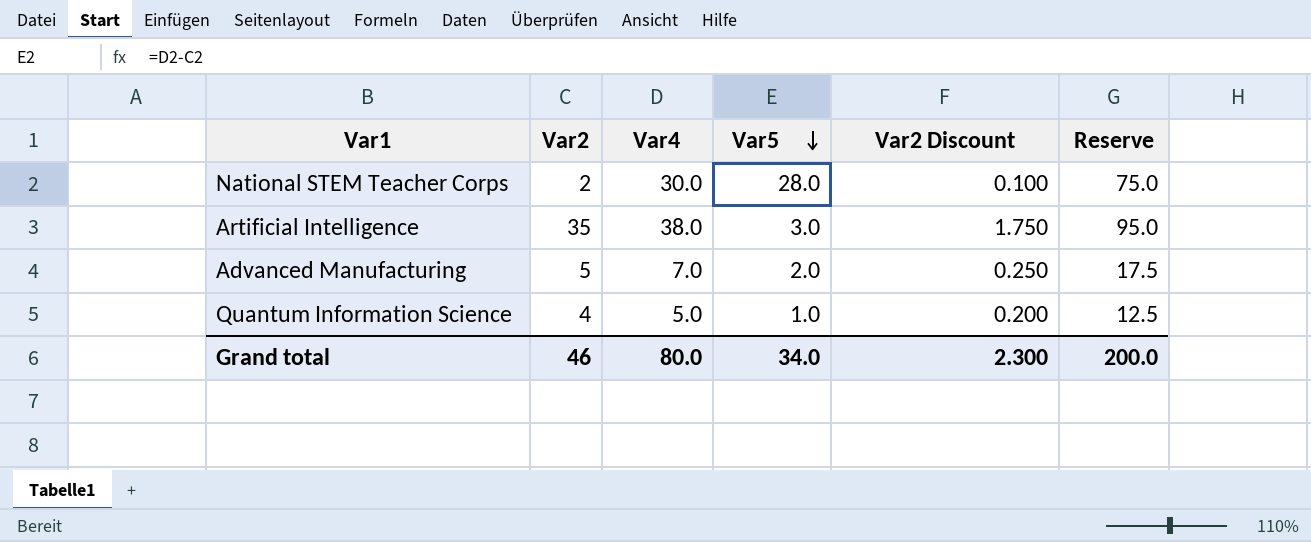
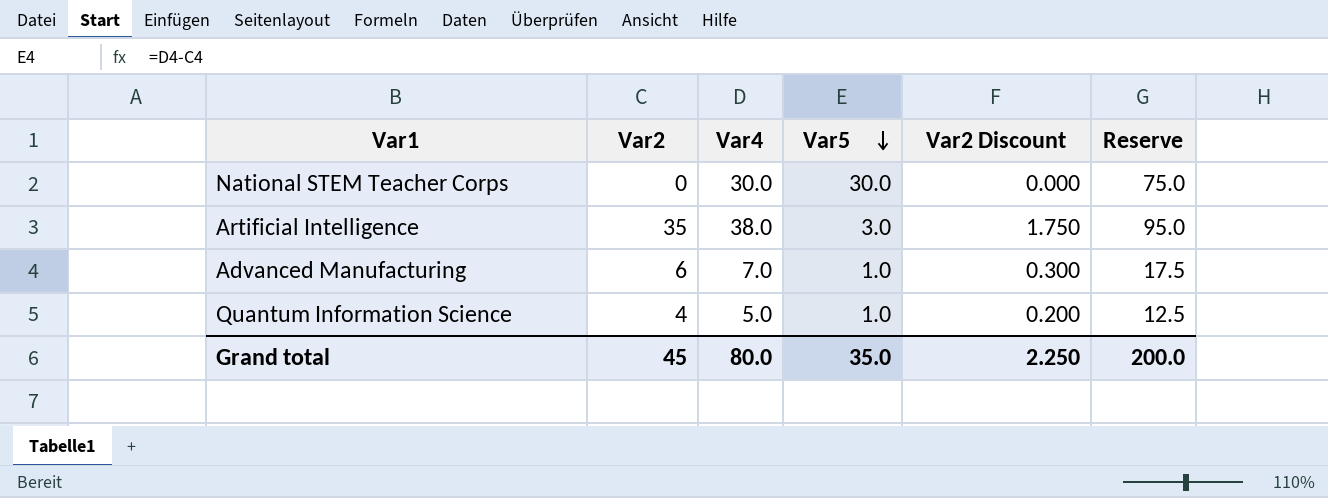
National STEM Teacher Corps | Var2: 2 -> 0
National STEM Teacher Corps | Var5: 28.0 -> 30.0
National STEM Teacher Corps | Var2 Discount: 0.100 -> 0.000
Advanced Manufacturing | Var2: 5 -> 6
Advanced Manufacturing | Var5: 2.0 -> 1.0
Advanced Manufacturing | Var2 Discount: 0.250 -> 0.300
Grand total | Var2: 46 -> 45
Grand total | Var5: 34.0 -> 35.0
Grand total | Var2 Discount: 2.300 -> 2.250

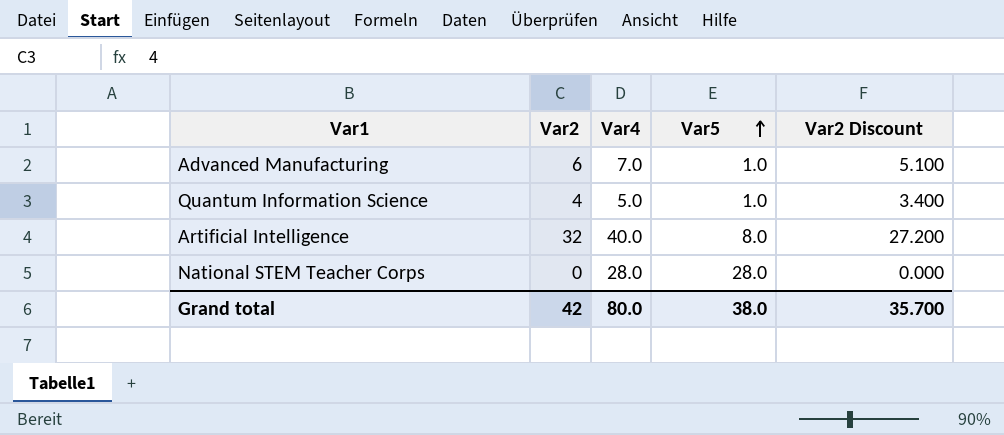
row order: Var5 descending -> Var5 ascending
column Reserve | formula: [Var4] * 2.5 -> none
column Var2 Discount | formula: [Var2] * 0.05 -> [Var2] * 0.85
Artificial Intelligence | Var2: 35 -> 32
Artificial Intelligence | Var4: 38.0 -> 40.0
Artificial Intelligence | Var5: 3.0 -> 8.0
National STEM Teacher Corps | Var4: 30.0 -> 28.0
National STEM Teacher Corps | Var5: 30.0 -> 28.0
Grand total | Var2: 45 -> 42
Grand total | Var5: 35.0 -> 38.0
Grand total | Var2 Discount: 2.250 -> 35.700

